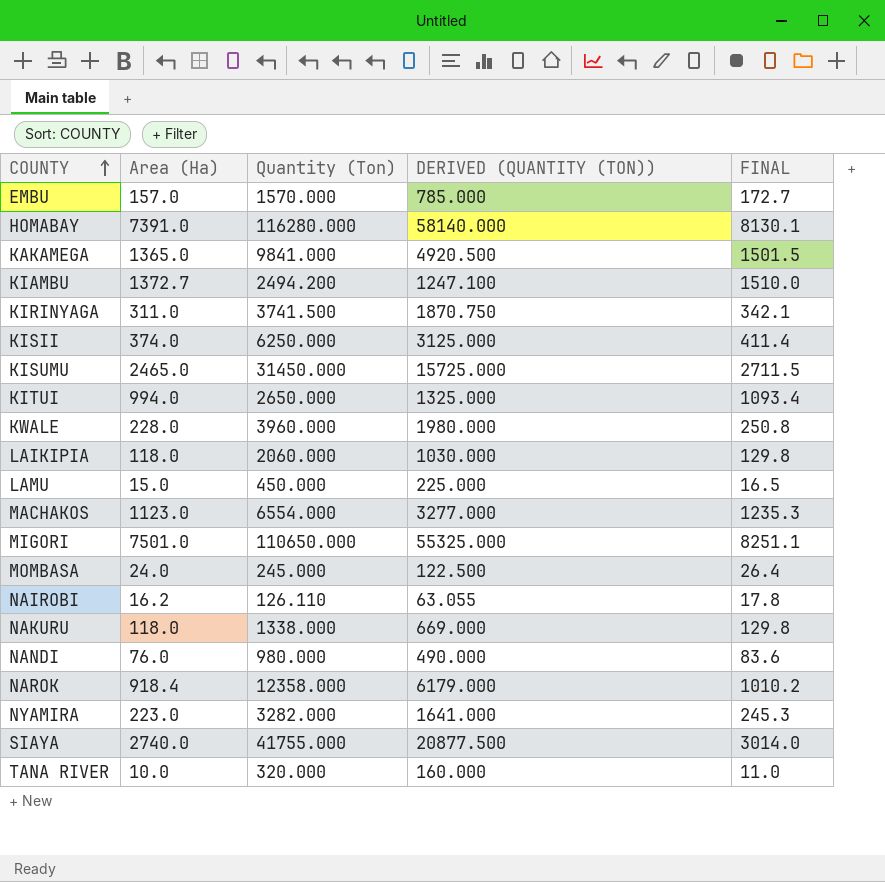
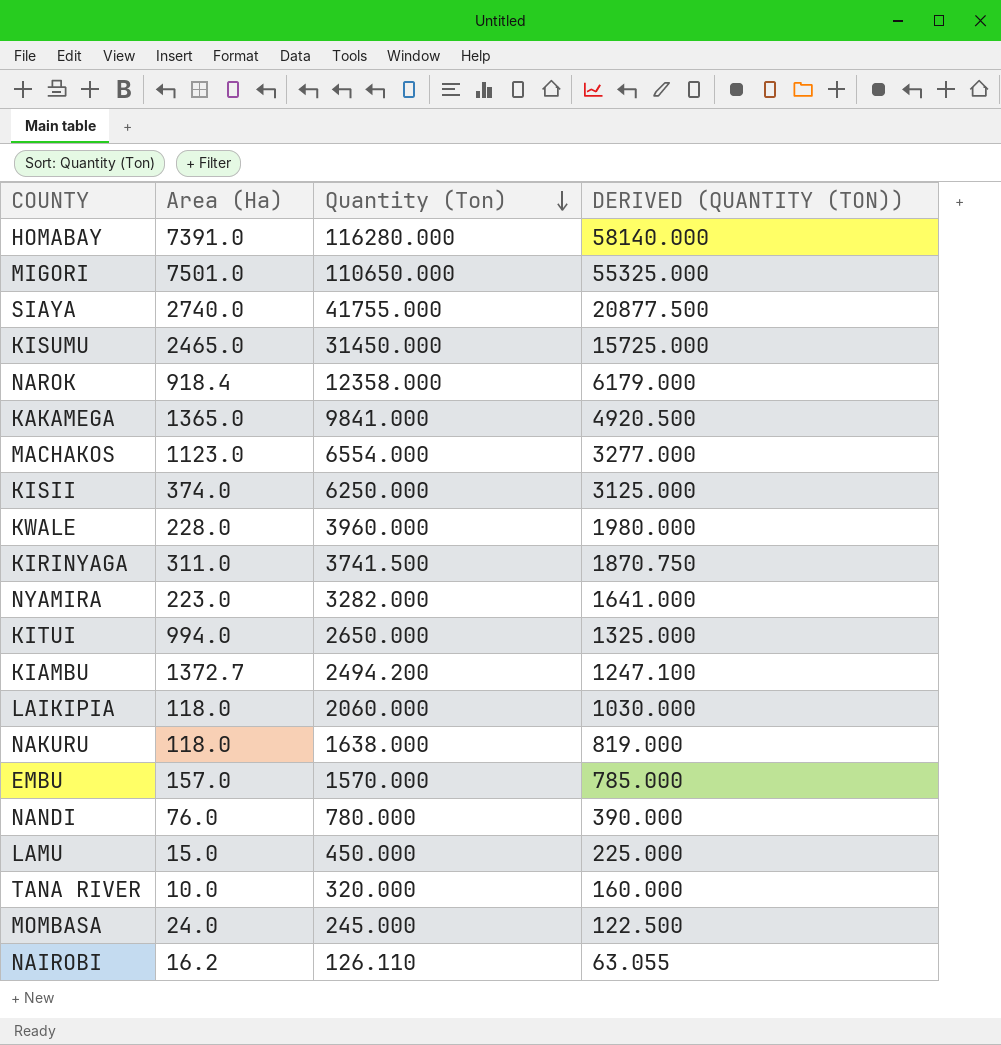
row order: COUNTY ascending -> Quantity (Ton) descending
column FINAL | formula: [Area (Ha)] * 1.1 -> none
NAKURU | Quantity (Ton): 1338.000 -> 1638.000
NAKURU | DERIVED (QUANTITY (TON)): 669.000 -> 819.000
NANDI | Quantity (Ton): 980.000 -> 780.000
NANDI | DERIVED (QUANTITY (TON)): 490.000 -> 390.000

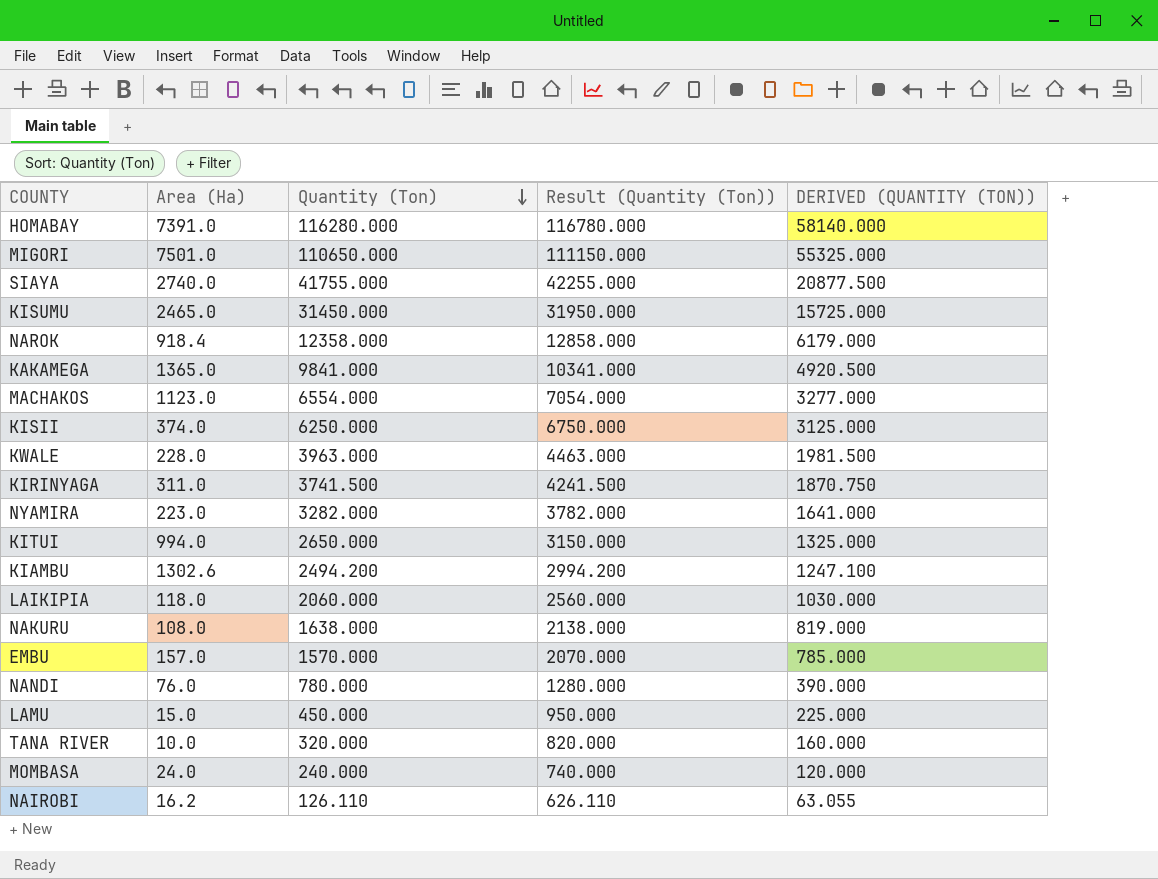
column Result (Quantity (Ton)) | formula: none -> [Quantity (Ton)] + 500
KWALE | Quantity (Ton): 3960.000 -> 3963.000
KWALE | DERIVED (QUANTITY (TON)): 1980.000 -> 1981.500
KIAMBU | Area (Ha): 1372.7 -> 1302.6
NAKURU | Area (Ha): 118.0 -> 108.0
MOMBASA | Quantity (Ton): 245.000 -> 240.000
MOMBASA | DERIVED (QUANTITY (TON)): 122.500 -> 120.000

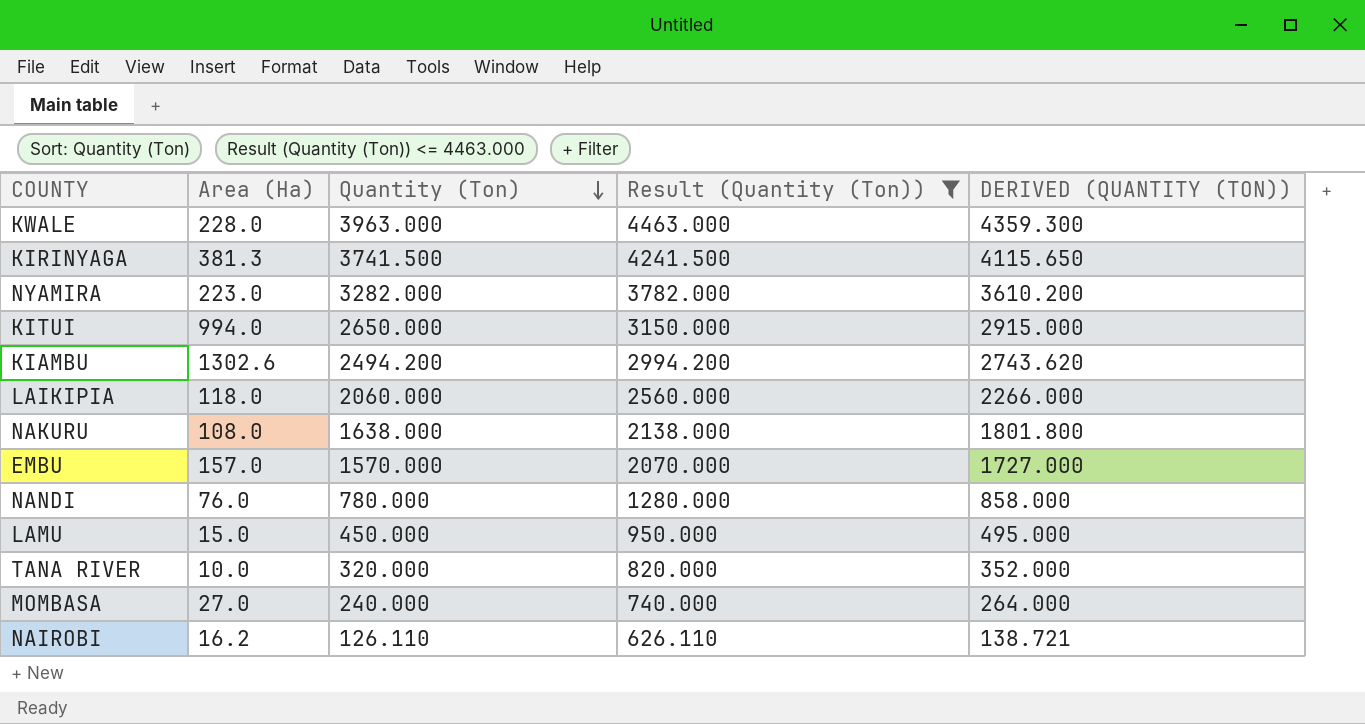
filter: none -> Result (Quantity (Ton)) <= 4463.000
column DERIVED (QUANTITY (TON)) | formula: [Quantity (Ton)] * 0.5 -> [Quantity (Ton)] * 1.1
KIRINYAGA | Area (Ha): 311.0 -> 381.3
MOMBASA | Area (Ha): 24.0 -> 27.0

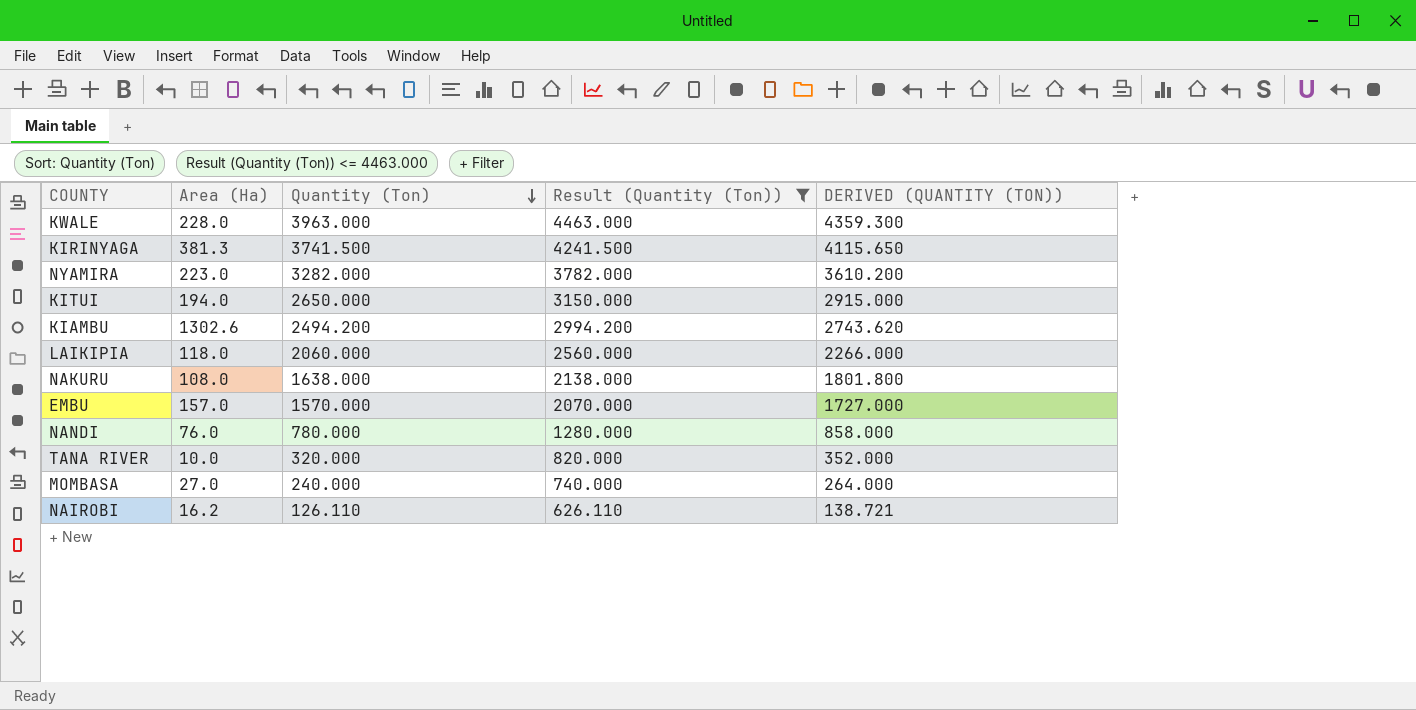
row LAMU: 15.0 | 450.000 | 950.000 | 495.000 -> none
KITUI | Area (Ha): 994.0 -> 194.0

